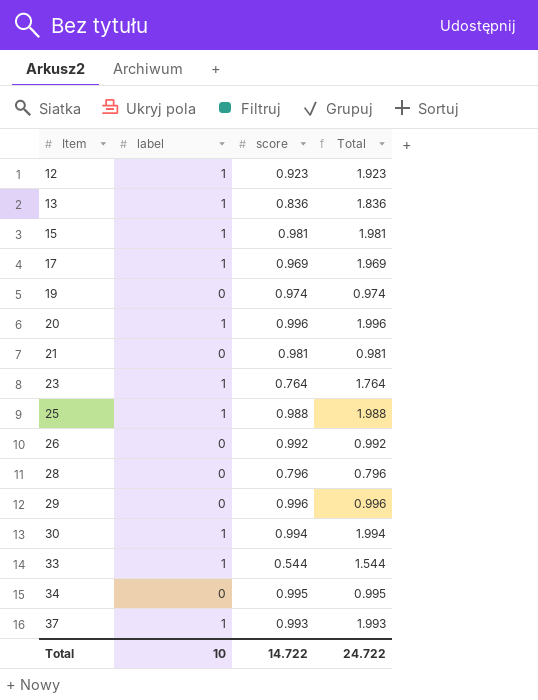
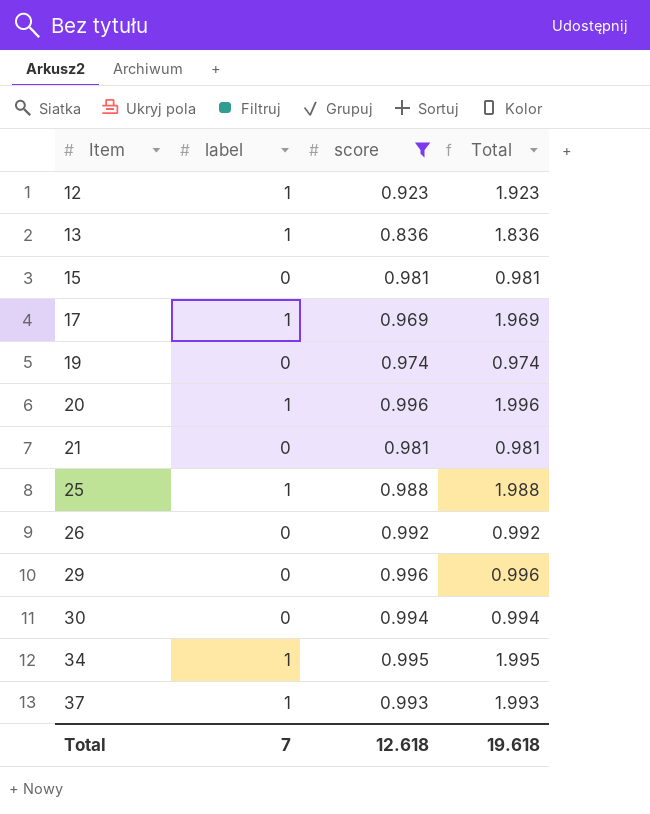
filter: none -> score >= 0.836
15 | label: 1 -> 0
15 | Total: 1.981 -> 0.981
30 | label: 1 -> 0
30 | Total: 1.994 -> 0.994
34 | label: 0 -> 1
34 | Total: 0.995 -> 1.995
Total | label: 10 -> 7
Total | score: 14.722 -> 12.618
Total | Total: 24.722 -> 19.618

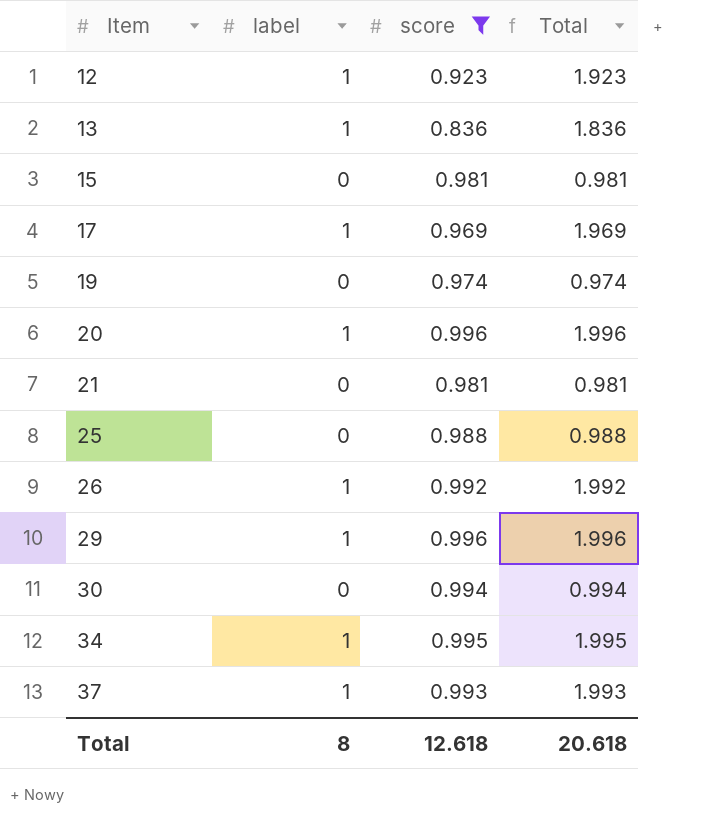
25 | label: 1 -> 0
25 | Total: 1.988 -> 0.988
26 | label: 0 -> 1
26 | Total: 0.992 -> 1.992
29 | label: 0 -> 1
29 | Total: 0.996 -> 1.996
Total | label: 7 -> 8
Total | Total: 19.618 -> 20.618

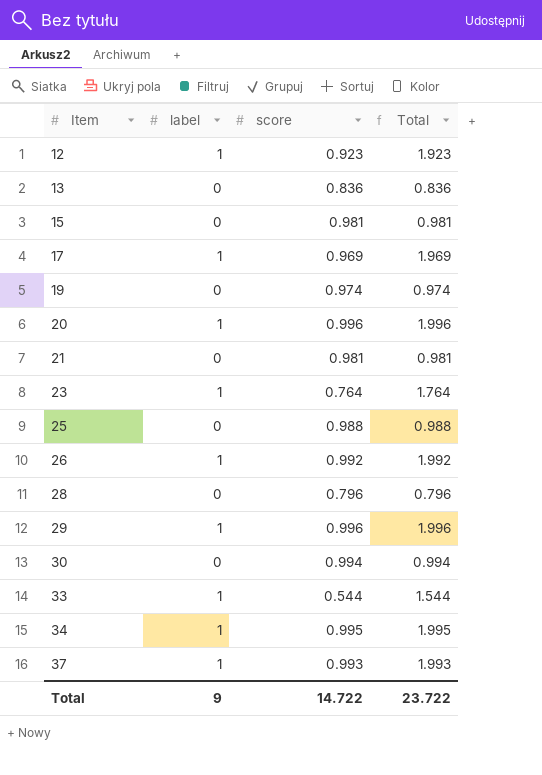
filter: score >= 0.836 -> none
13 | label: 1 -> 0
13 | Total: 1.836 -> 0.836
Total | label: 8 -> 9
Total | score: 12.618 -> 14.722
Total | Total: 20.618 -> 23.722

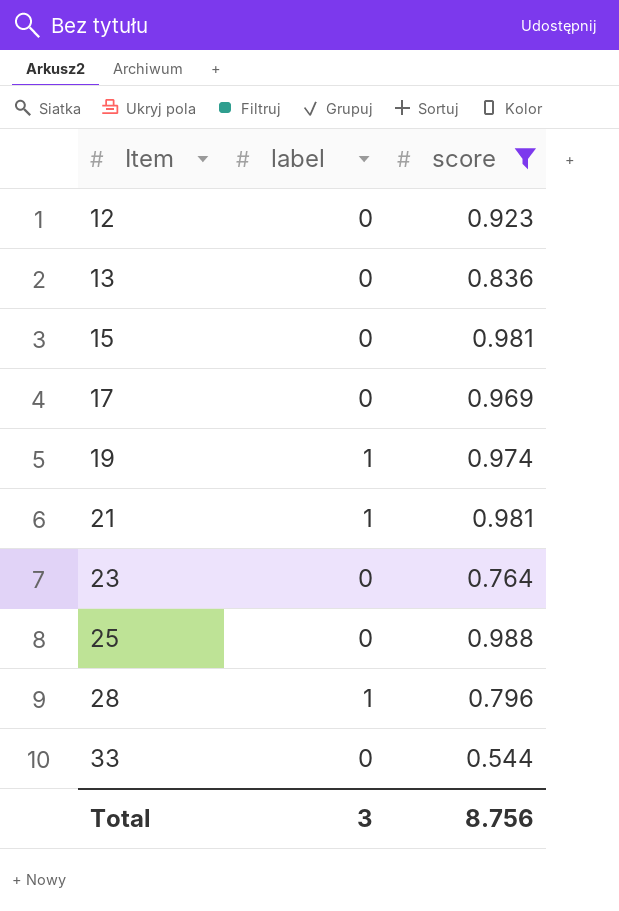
filter: none -> score <= 0.988
column Total | formula: [label] + [score] -> none
12 | label: 1 -> 0
17 | label: 1 -> 0
19 | label: 0 -> 1
21 | label: 0 -> 1
23 | label: 1 -> 0
28 | label: 0 -> 1
33 | label: 1 -> 0
Total | label: 9 -> 3
Total | score: 14.722 -> 8.756

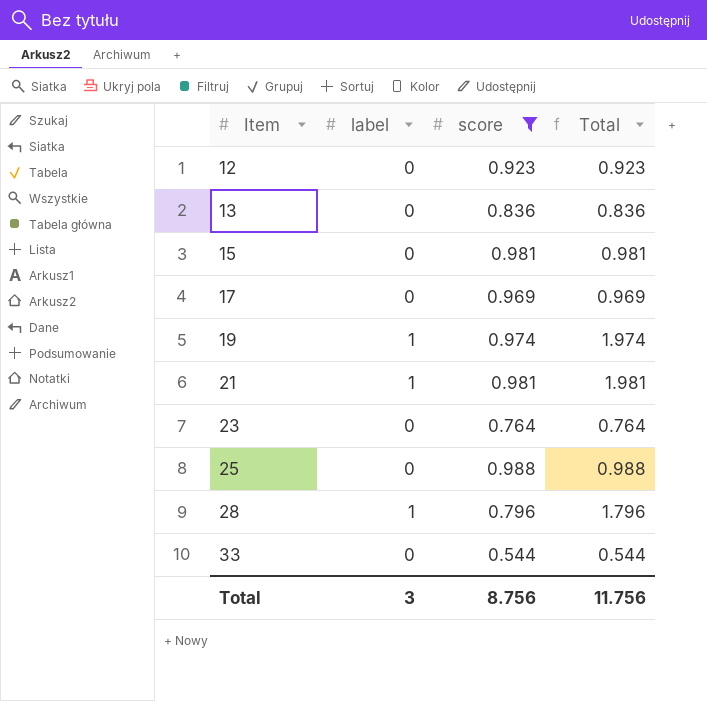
column Total | formula: none -> [label] + [score]

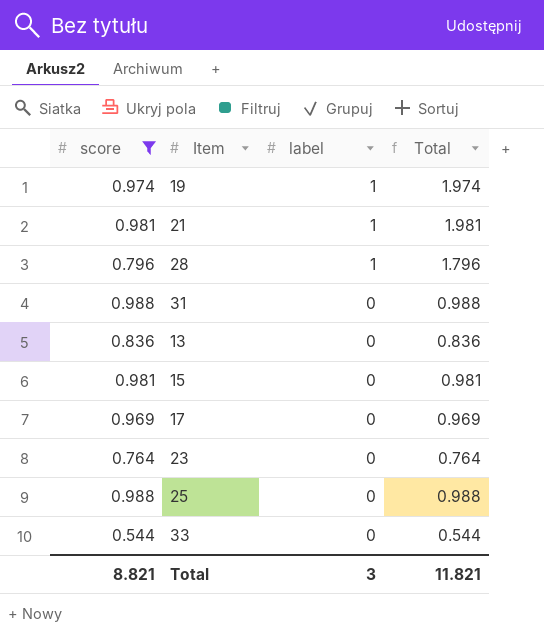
row order: Item ascending -> label descending
column score | position: 3 -> 1
row 12: 0 | 0.923 | 0.923 -> none
row 31: none -> 0.988 | 0 | 0.988
Total | score: 8.756 -> 8.821
Total | Total: 11.756 -> 11.821

